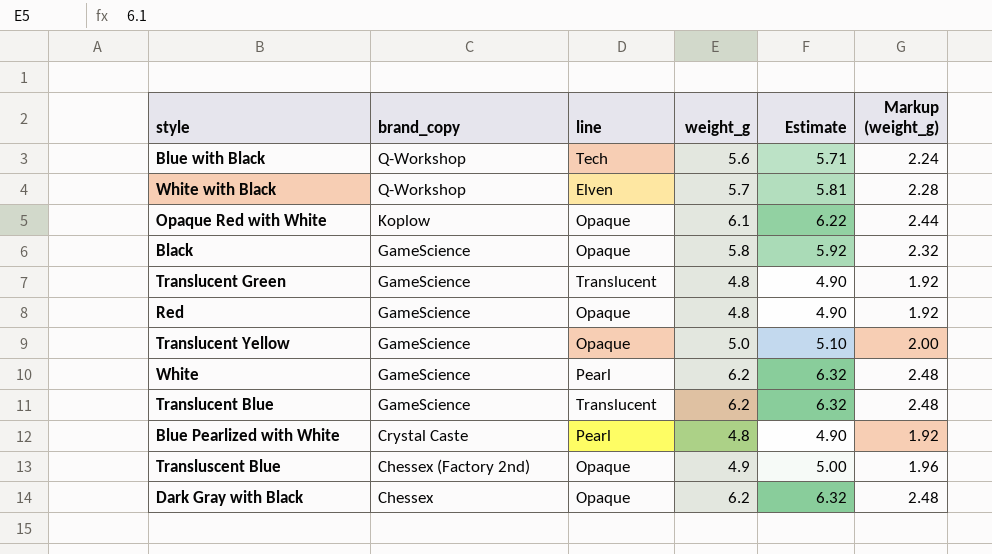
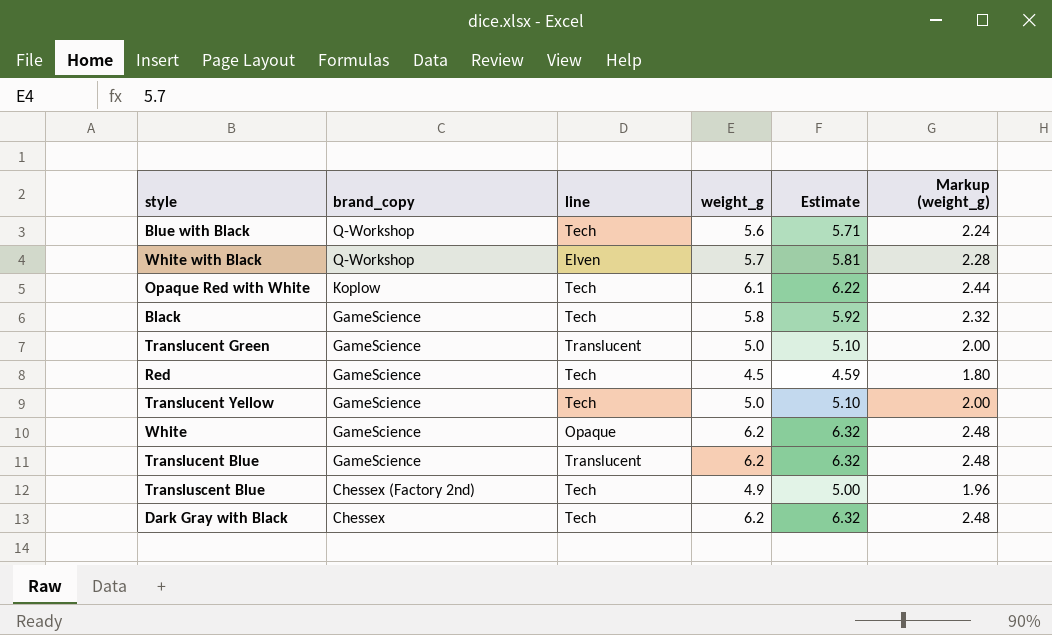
row Blue Pearlized with White: Crystal Caste | Pearl | 4.8 | 4.90 | 1.92 -> none
Opaque Red with White | line: Opaque -> Tech
Black | line: Opaque -> Tech
Translucent Green | weight_g: 4.8 -> 5.0
Translucent Green | Estimate: 4.90 -> 5.10
Translucent Green | Markup (weight_g): 1.92 -> 2.00
Red | line: Opaque -> Tech
Red | weight_g: 4.8 -> 4.5
Red | Estimate: 4.90 -> 4.59
Red | Markup (weight_g): 1.92 -> 1.80
Translucent Yellow | line: Opaque -> Tech
White | line: Pearl -> Opaque
Transluscent Blue | line: Opaque -> Tech
Dark Gray with Black | line: Opaque -> Tech

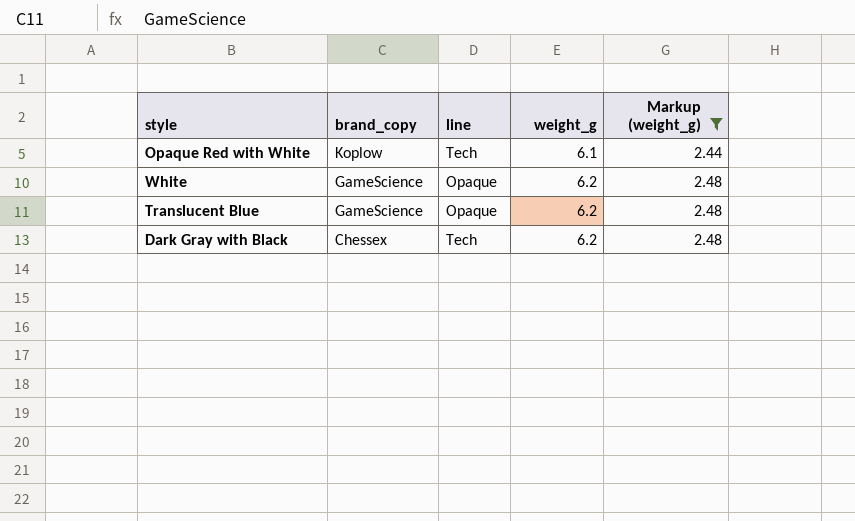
filter: none -> Markup (weight_g) >= 2.44
column Estimate | formula: [weight_g] * 1.02 -> none
Translucent Blue | line: Translucent -> Opaque

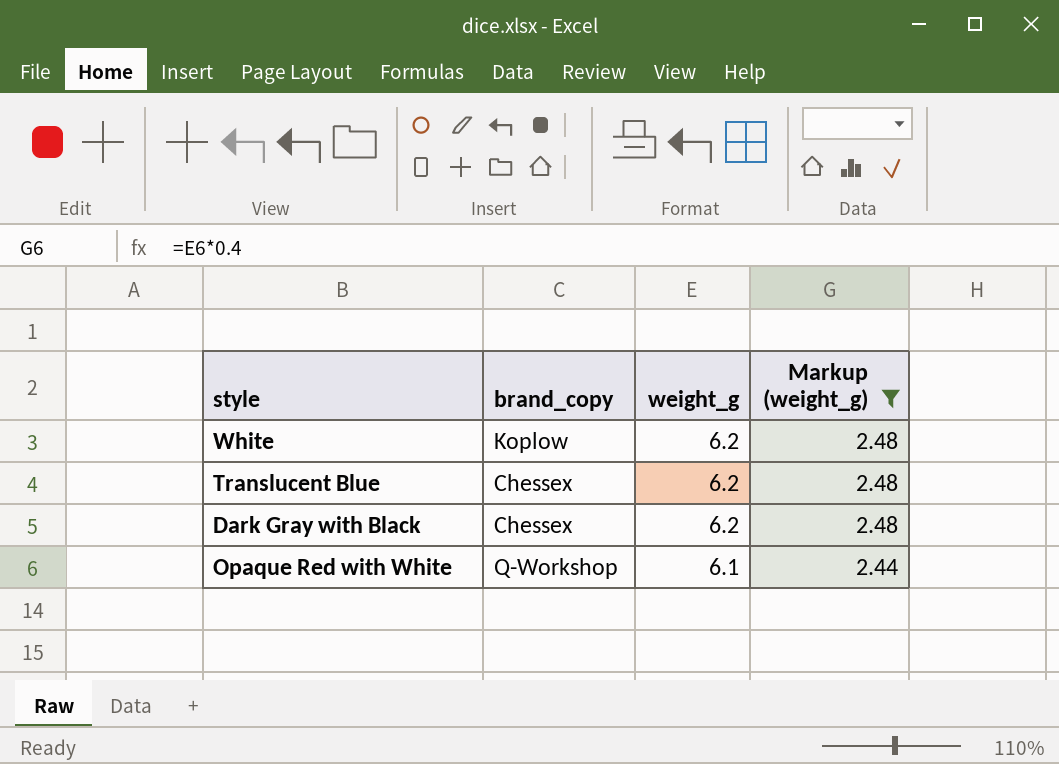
row order: brand_copy descending -> weight_g descending
column line | position: 3 -> none
White | brand_copy: GameScience -> Koplow
Translucent Blue | brand_copy: GameScience -> Chessex
Opaque Red with White | brand_copy: Koplow -> Q-Workshop

